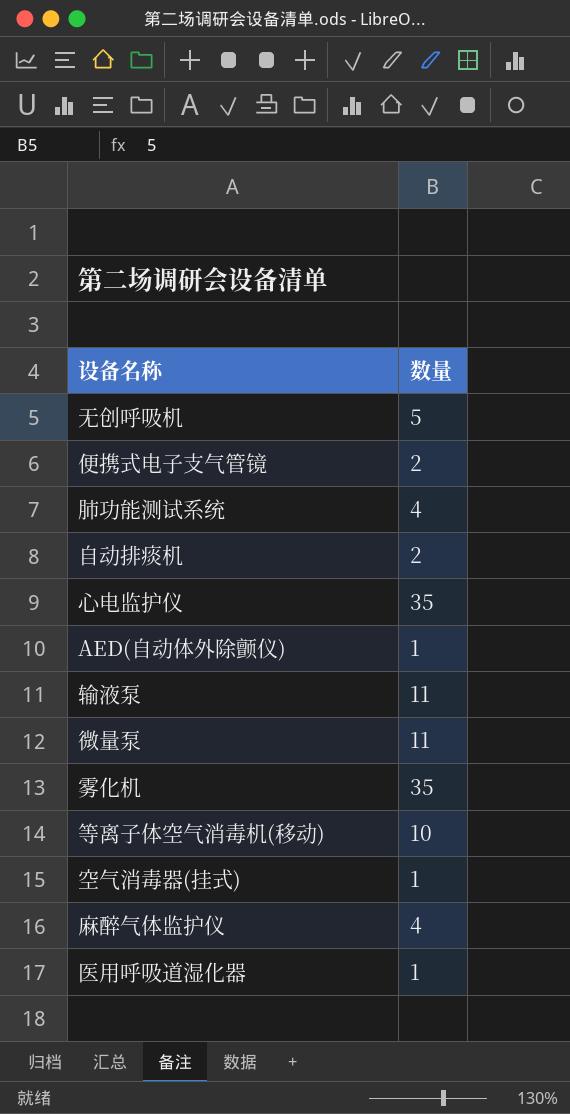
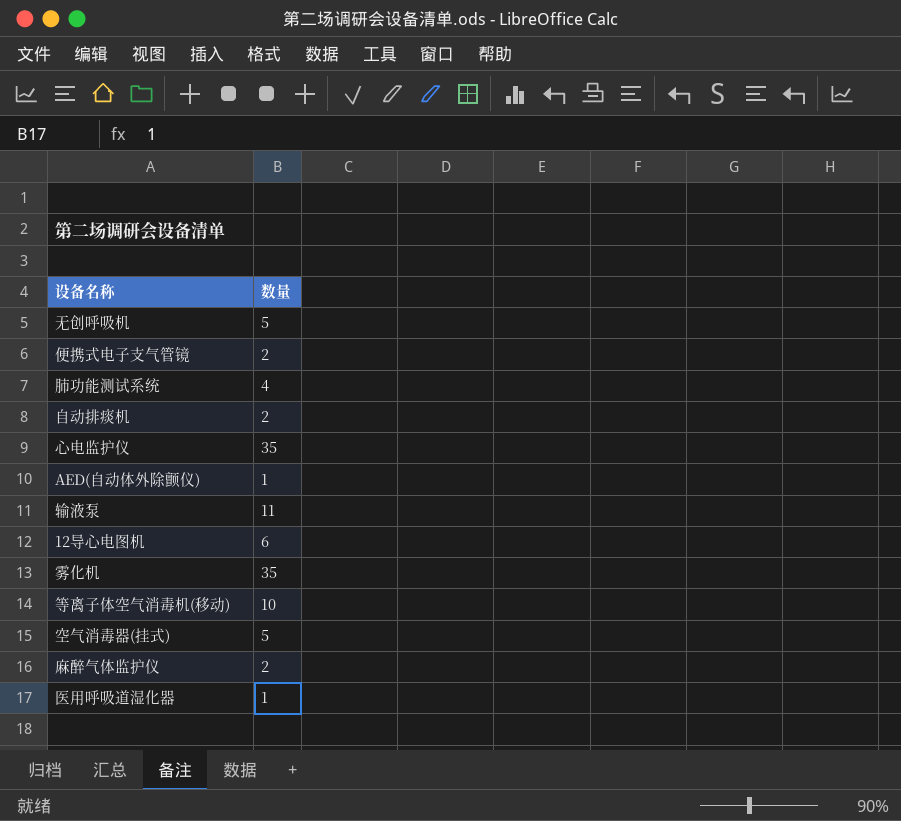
row 微量泵: 11 -> none
row 12导心电图机: none -> 6
空气消毒器(挂式) | 数量: 1 -> 5
麻醉气体监护仪 | 数量: 4 -> 2

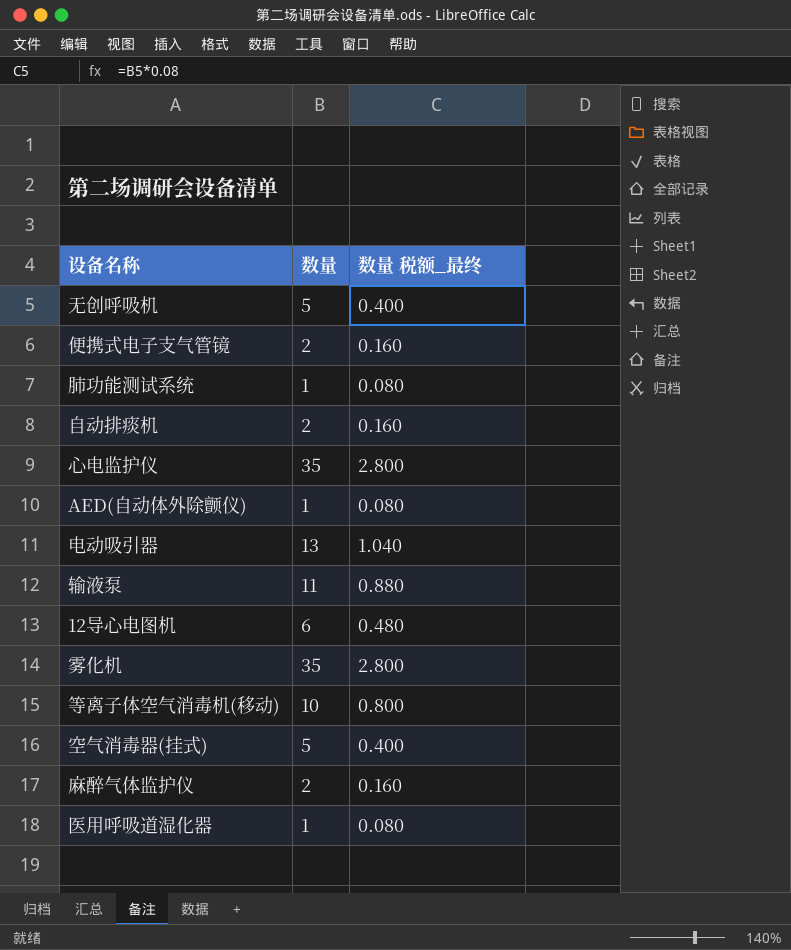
column 数量 税额_最终 | formula: none -> [数量] * 0.08
肺功能测试系统 | 数量: 4 -> 1
row 电动吸引器: none -> 13 | 1.040

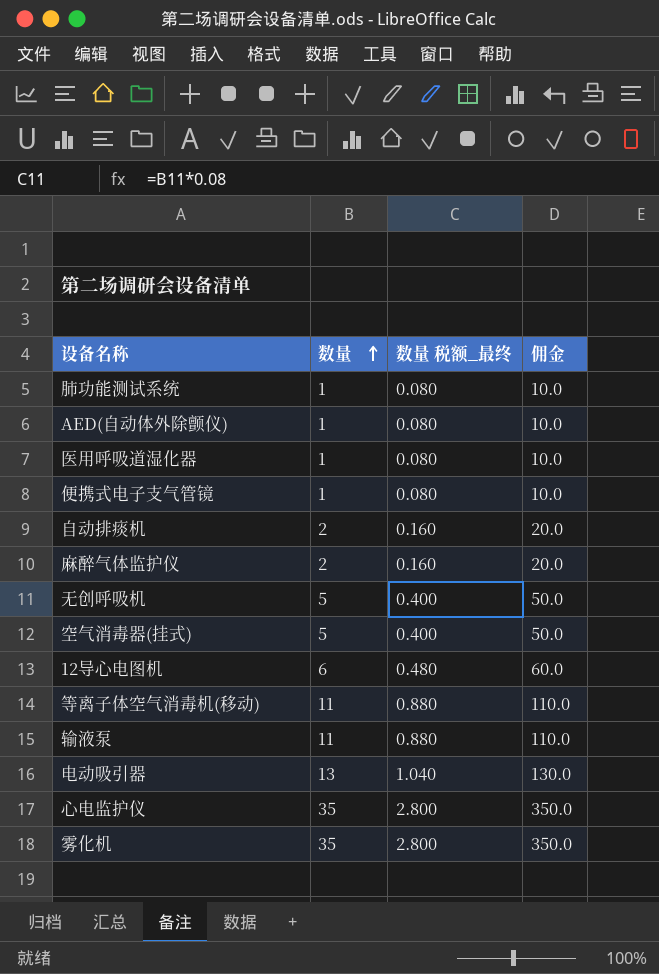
row order: none -> 数量 ascending
column 佣金 | formula: none -> [数量] * 10
便携式电子支气管镜 | 数量: 2 -> 1
便携式电子支气管镜 | 数量 税额_最终: 0.160 -> 0.080
等离子体空气消毒机(移动) | 数量: 10 -> 11
等离子体空气消毒机(移动) | 数量 税额_最终: 0.800 -> 0.880

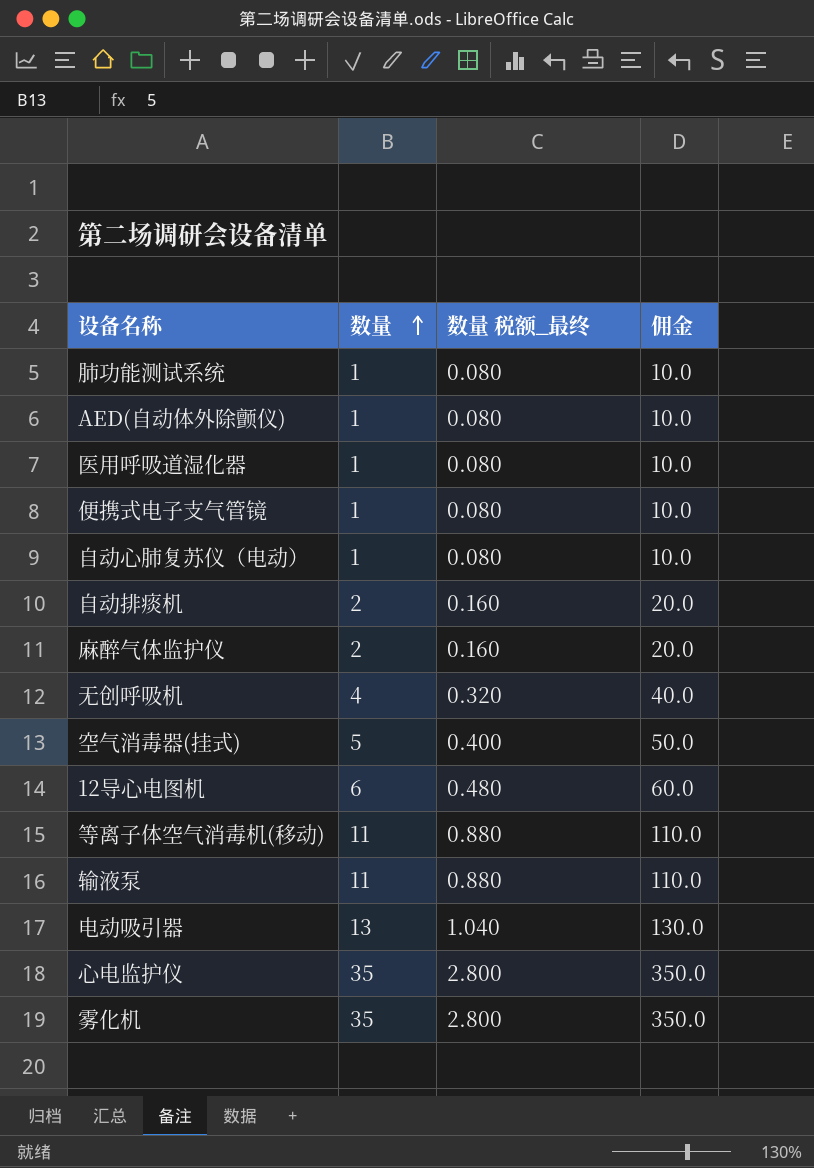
row 自动心肺复苏仪（电动）: none -> 1 | 0.080 | 10.0
无创呼吸机 | 数量: 5 -> 4
无创呼吸机 | 数量 税额_最终: 0.400 -> 0.320
无创呼吸机 | 佣金: 50.0 -> 40.0

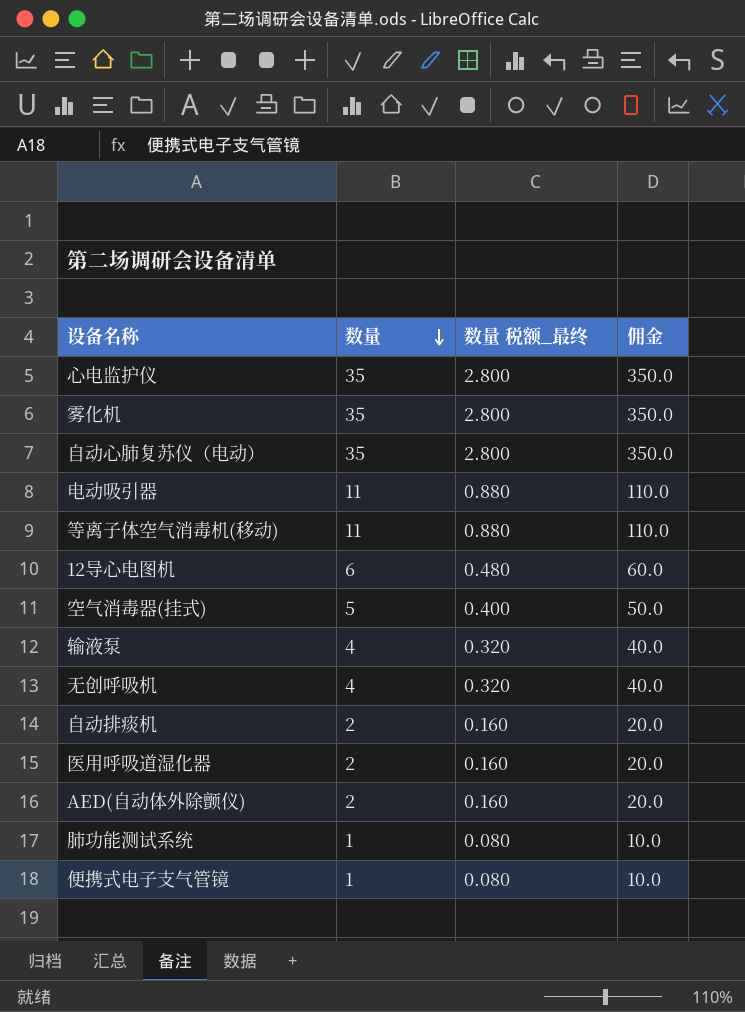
row order: 数量 ascending -> 数量 descending
row 麻醉气体监护仪: 2 | 0.160 | 20.0 -> none
自动心肺复苏仪（电动） | 数量: 1 -> 35
自动心肺复苏仪（电动） | 数量 税额_最终: 0.080 -> 2.800
自动心肺复苏仪（电动） | 佣金: 10.0 -> 350.0
电动吸引器 | 数量: 13 -> 11
电动吸引器 | 数量 税额_最终: 1.040 -> 0.880
电动吸引器 | 佣金: 130.0 -> 110.0
输液泵 | 数量: 11 -> 4
输液泵 | 数量 税额_最终: 0.880 -> 0.320
输液泵 | 佣金: 110.0 -> 40.0
医用呼吸道湿化器 | 数量: 1 -> 2
医用呼吸道湿化器 | 数量 税额_最终: 0.080 -> 0.160
医用呼吸道湿化器 | 佣金: 10.0 -> 20.0
AED(自动体外除颤仪) | 数量: 1 -> 2
AED(自动体外除颤仪) | 数量 税额_最终: 0.080 -> 0.160
AED(自动体外除颤仪) | 佣金: 10.0 -> 20.0

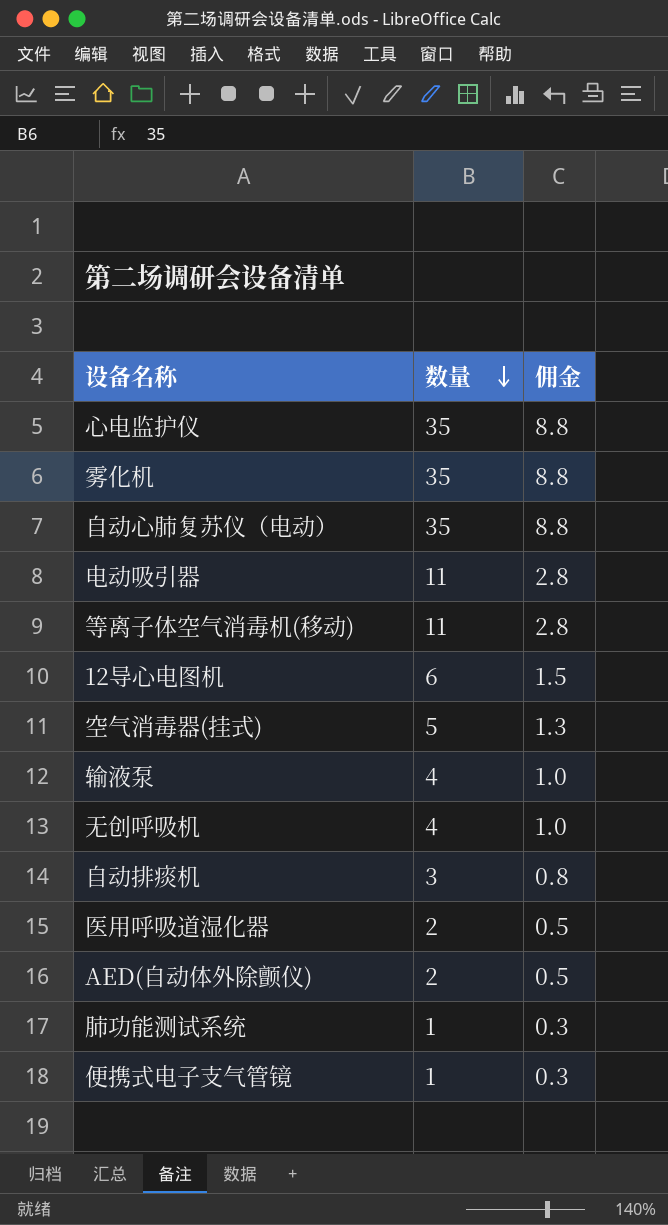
column 数量 税额_最终 | formula: [数量] * 0.08 -> none
column 佣金 | formula: [数量] * 10 -> [数量] * 0.25
自动排痰机 | 数量: 2 -> 3

